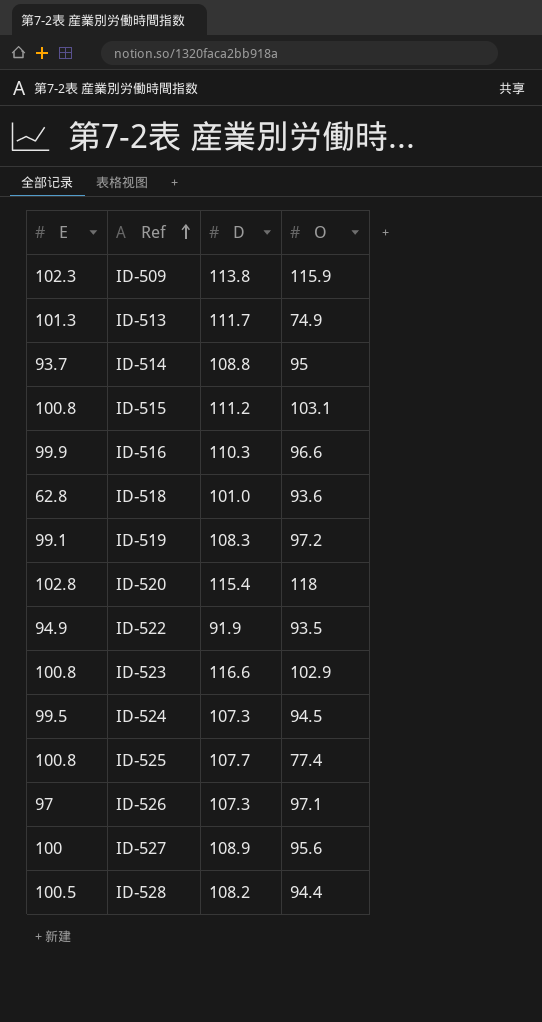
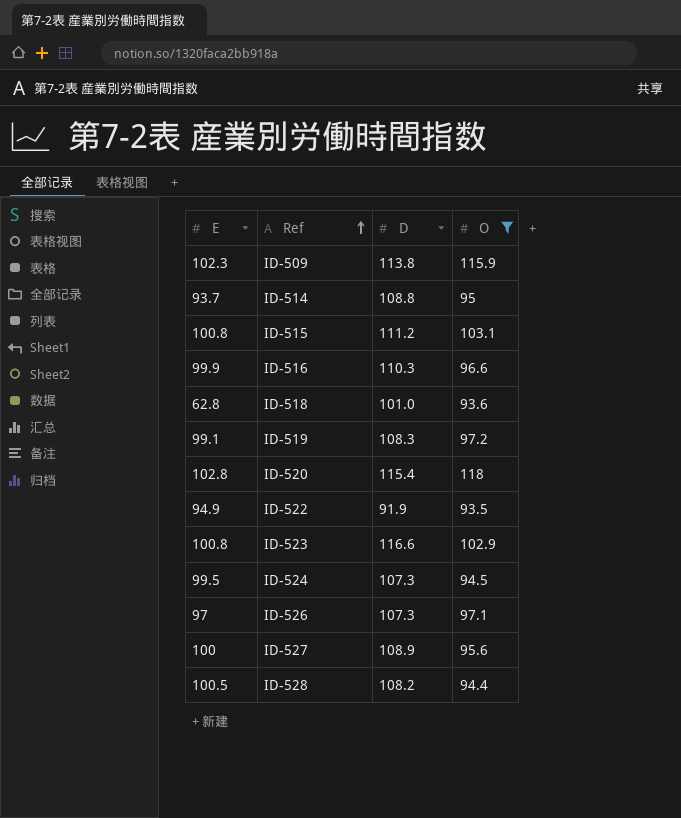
filter: none -> O >= 93.5

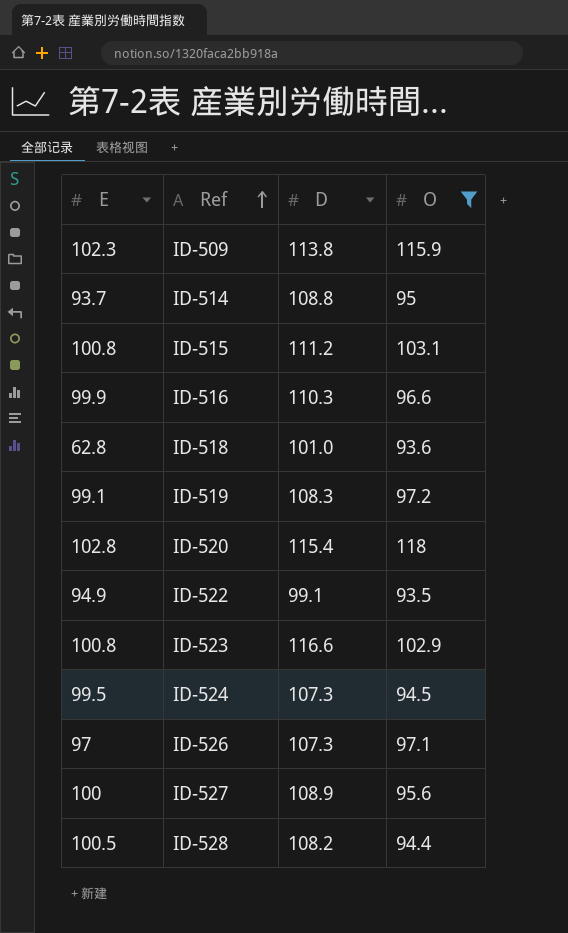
ID-522 | D: 91.9 -> 99.1

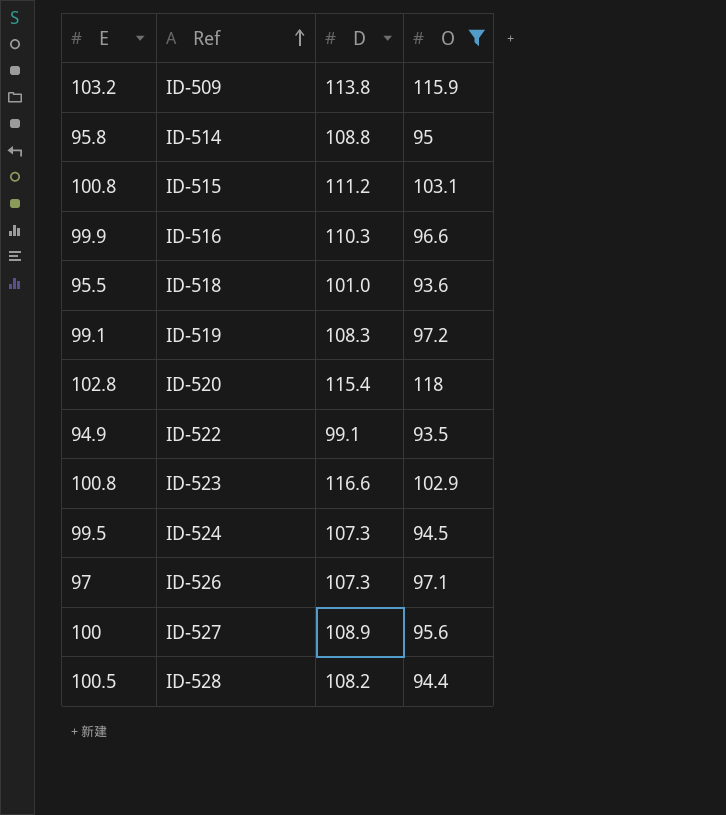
ID-509 | E: 102.3 -> 103.2
ID-514 | E: 93.7 -> 95.8
ID-518 | E: 62.8 -> 95.5

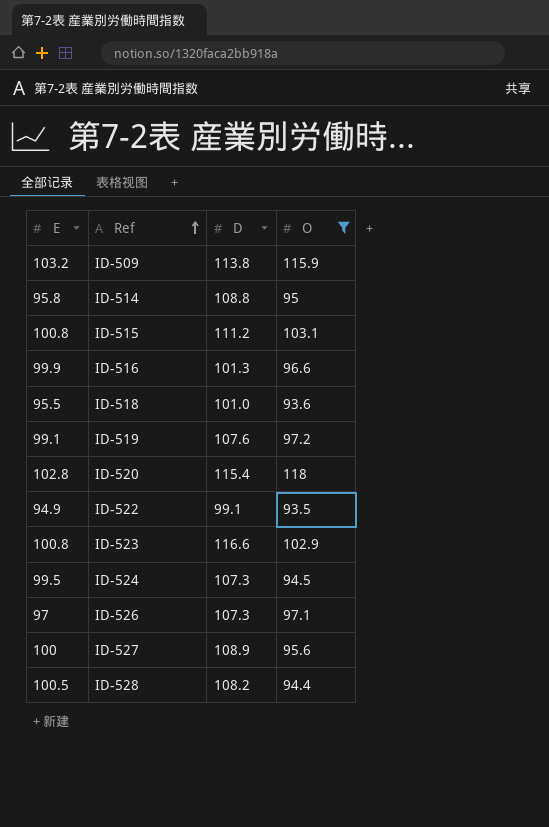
ID-516 | D: 110.3 -> 101.3
ID-519 | D: 108.3 -> 107.6

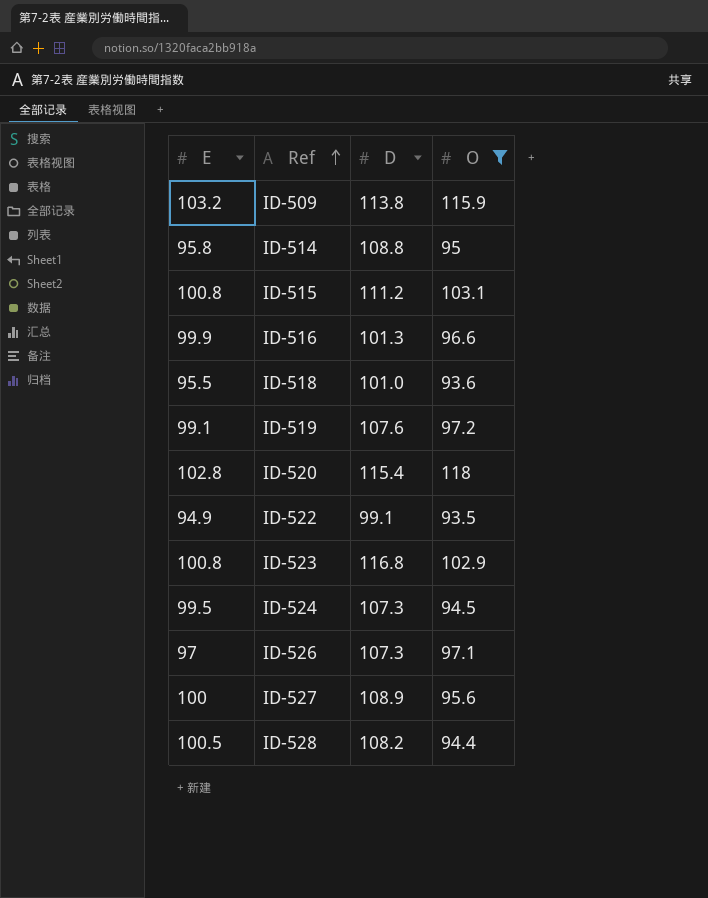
ID-523 | D: 116.6 -> 116.8

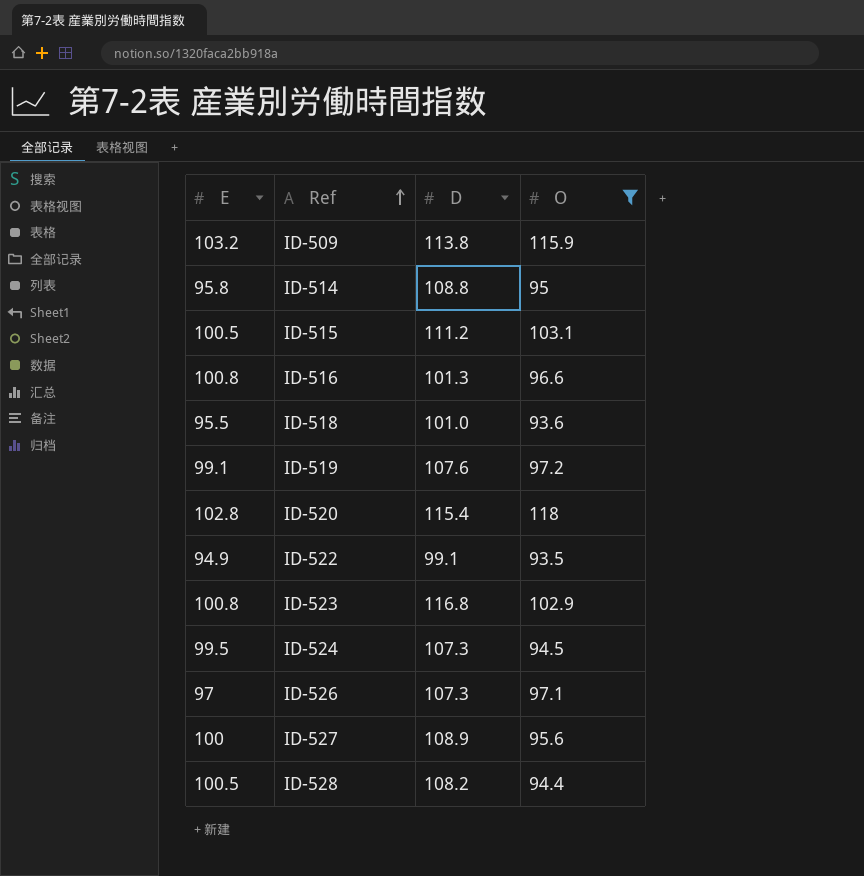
ID-515 | E: 100.8 -> 100.5
ID-516 | E: 99.9 -> 100.8

